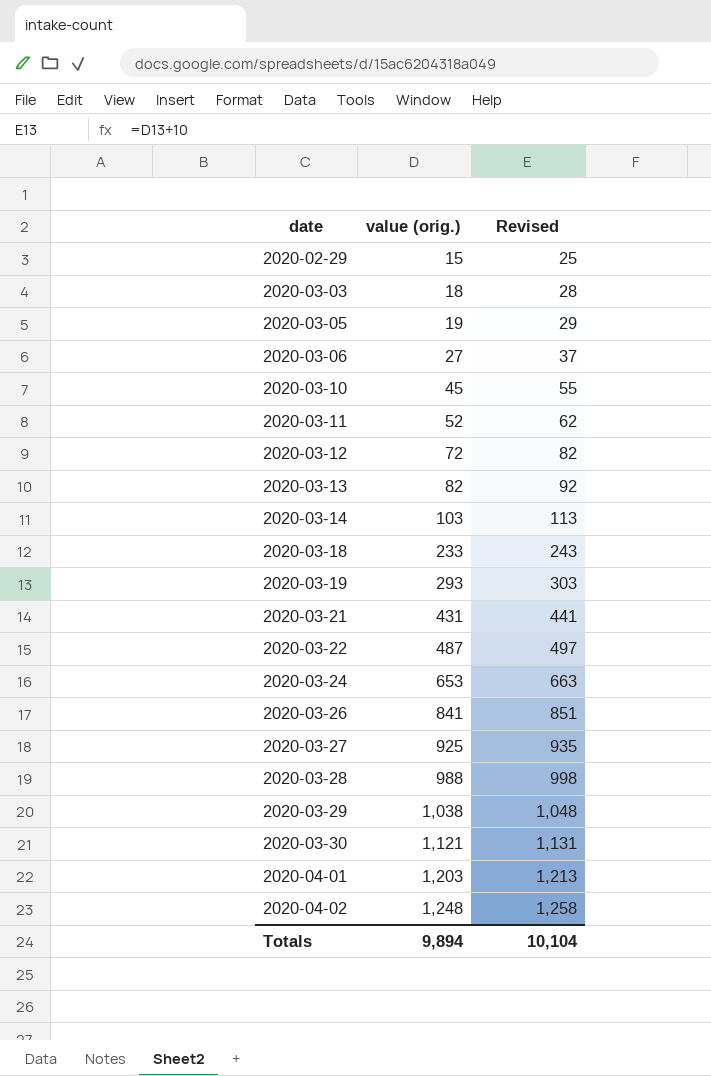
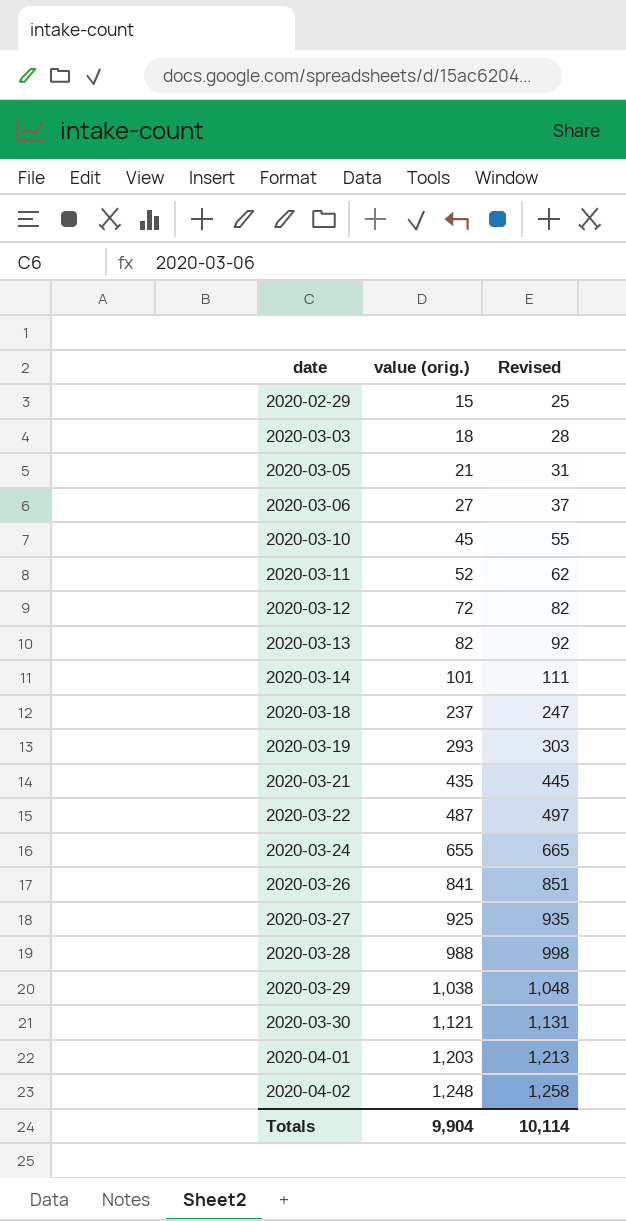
2020-03-05 | value (orig.): 19 -> 21
2020-03-05 | Revised: 29 -> 31
2020-03-14 | value (orig.): 103 -> 101
2020-03-14 | Revised: 113 -> 111
2020-03-18 | value (orig.): 233 -> 237
2020-03-18 | Revised: 243 -> 247
2020-03-21 | value (orig.): 431 -> 435
2020-03-21 | Revised: 441 -> 445
2020-03-24 | value (orig.): 653 -> 655
2020-03-24 | Revised: 663 -> 665
Totals | value (orig.): 9,894 -> 9,904
Totals | Revised: 10,104 -> 10,114

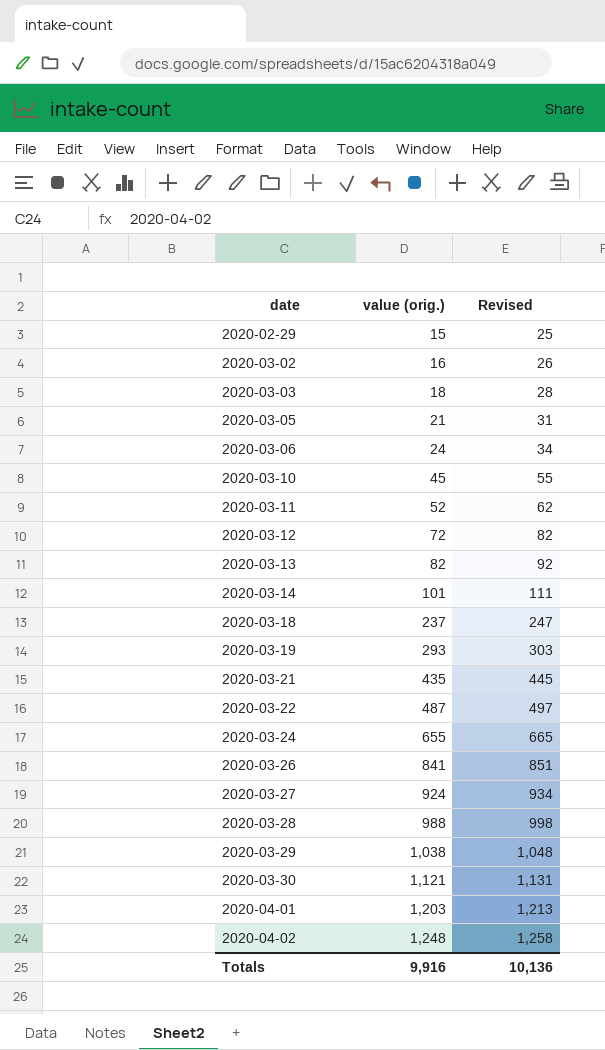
row 2020-03-02: none -> 16 | 26
2020-03-06 | value (orig.): 27 -> 24
2020-03-06 | Revised: 37 -> 34
2020-03-27 | value (orig.): 925 -> 924
2020-03-27 | Revised: 935 -> 934
Totals | value (orig.): 9,904 -> 9,916
Totals | Revised: 10,114 -> 10,136

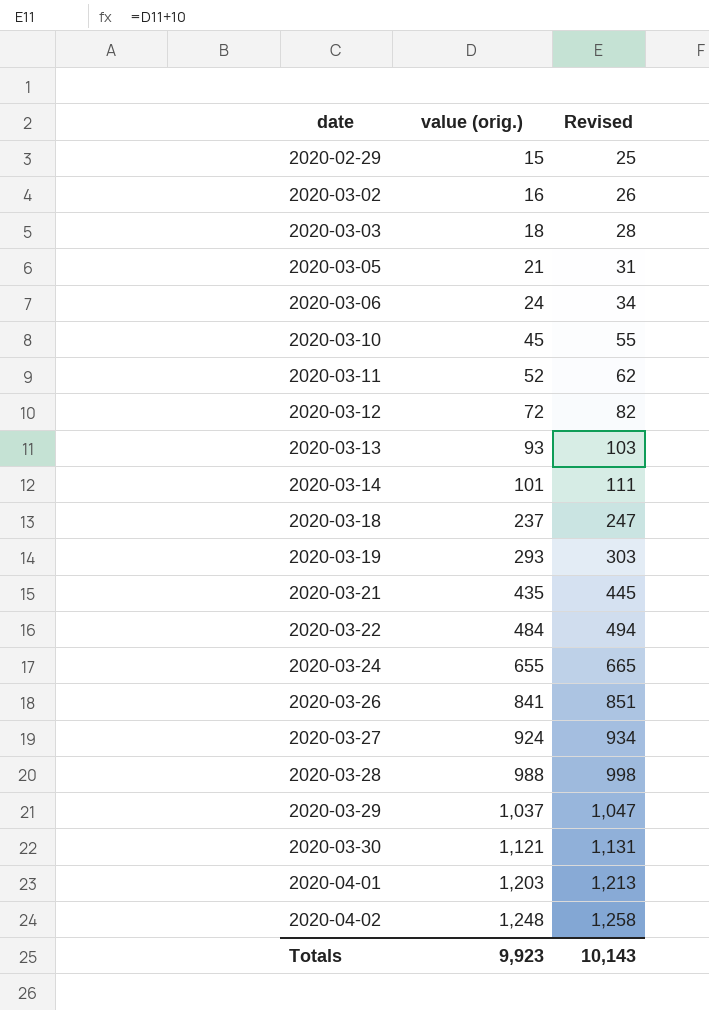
2020-03-13 | value (orig.): 82 -> 93
2020-03-13 | Revised: 92 -> 103
2020-03-22 | value (orig.): 487 -> 484
2020-03-22 | Revised: 497 -> 494
2020-03-29 | value (orig.): 1,038 -> 1,037
2020-03-29 | Revised: 1,048 -> 1,047
Totals | value (orig.): 9,916 -> 9,923
Totals | Revised: 10,136 -> 10,143

